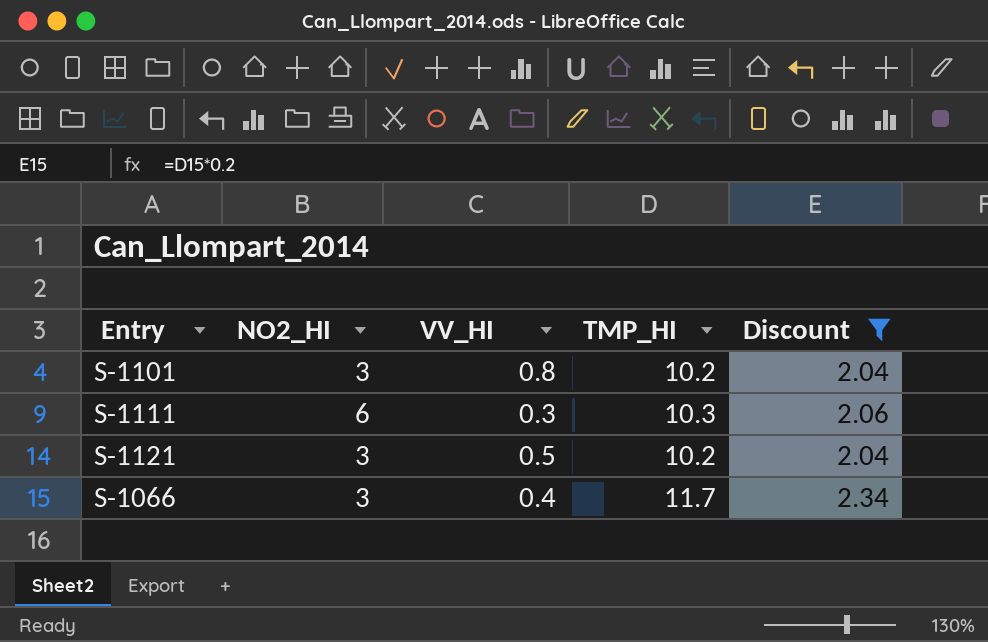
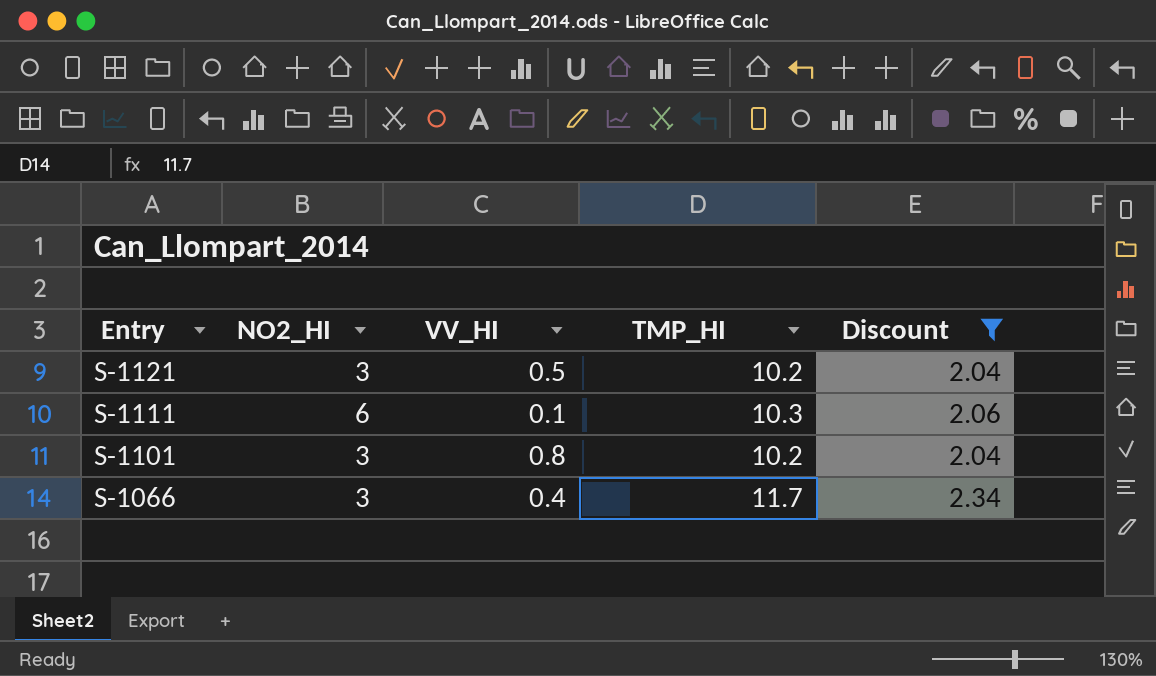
row order: none -> Entry descending
S-1111 | VV_HI: 0.3 -> 0.1

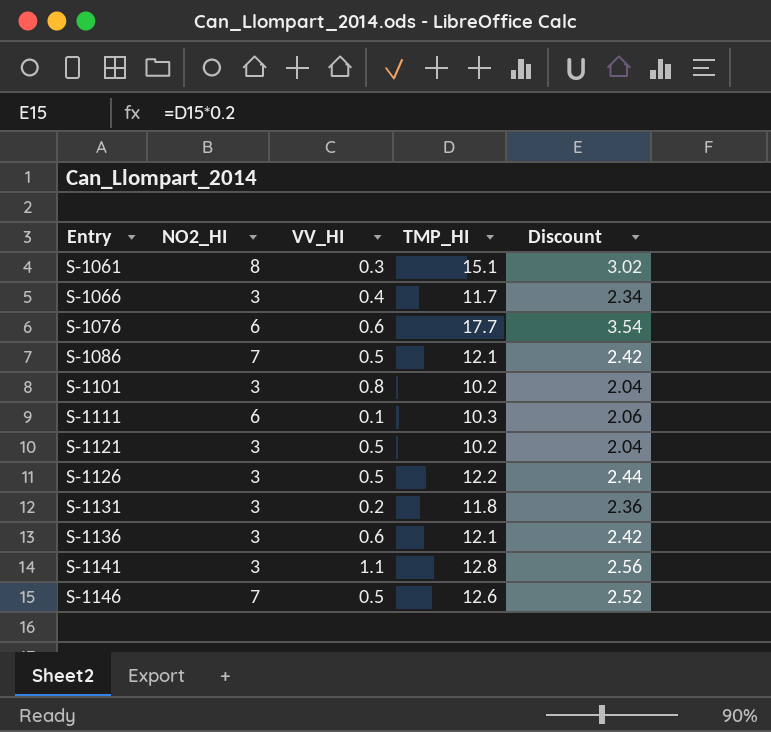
filter: Discount <= 2.34 -> none
row order: Entry descending -> Entry ascending

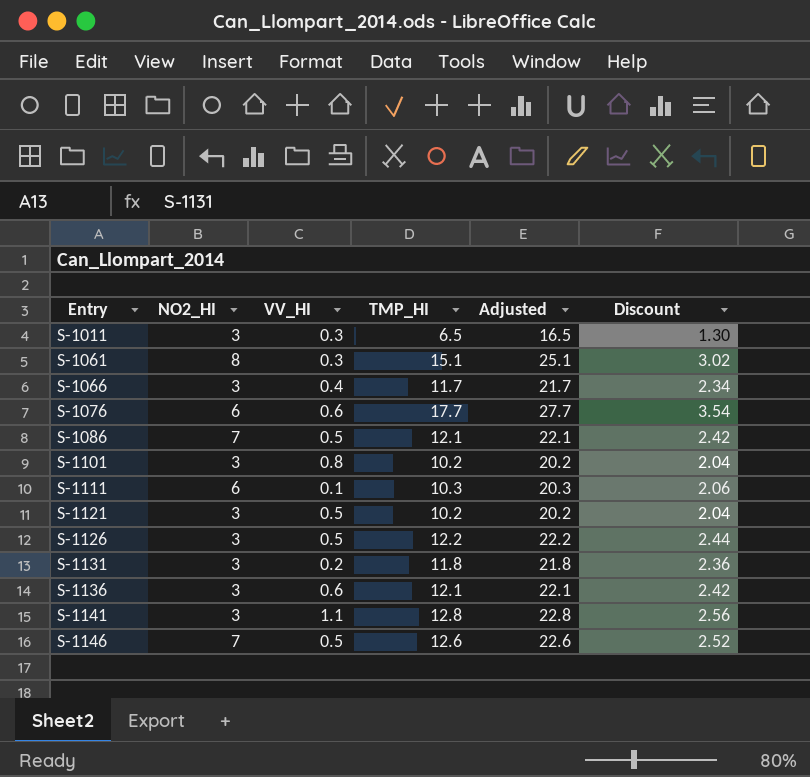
column Adjusted | formula: none -> [TMP_HI] + 10
row S-1011: none -> 3 | 0.3 | 6.5 | 16.5 | 1.30

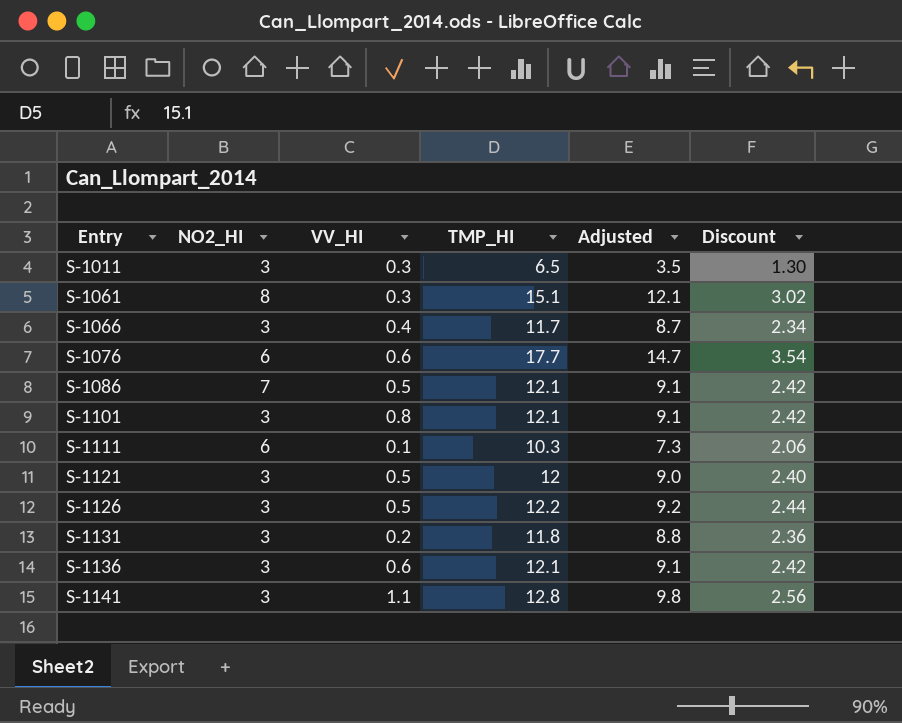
column Adjusted | formula: [TMP_HI] + 10 -> [TMP_HI] - 3
row S-1146: 7 | 0.5 | 12.6 | 22.6 | 2.52 -> none
S-1101 | TMP_HI: 10.2 -> 12.1
S-1101 | Discount: 2.04 -> 2.42
S-1121 | TMP_HI: 10.2 -> 12
S-1121 | Discount: 2.04 -> 2.40

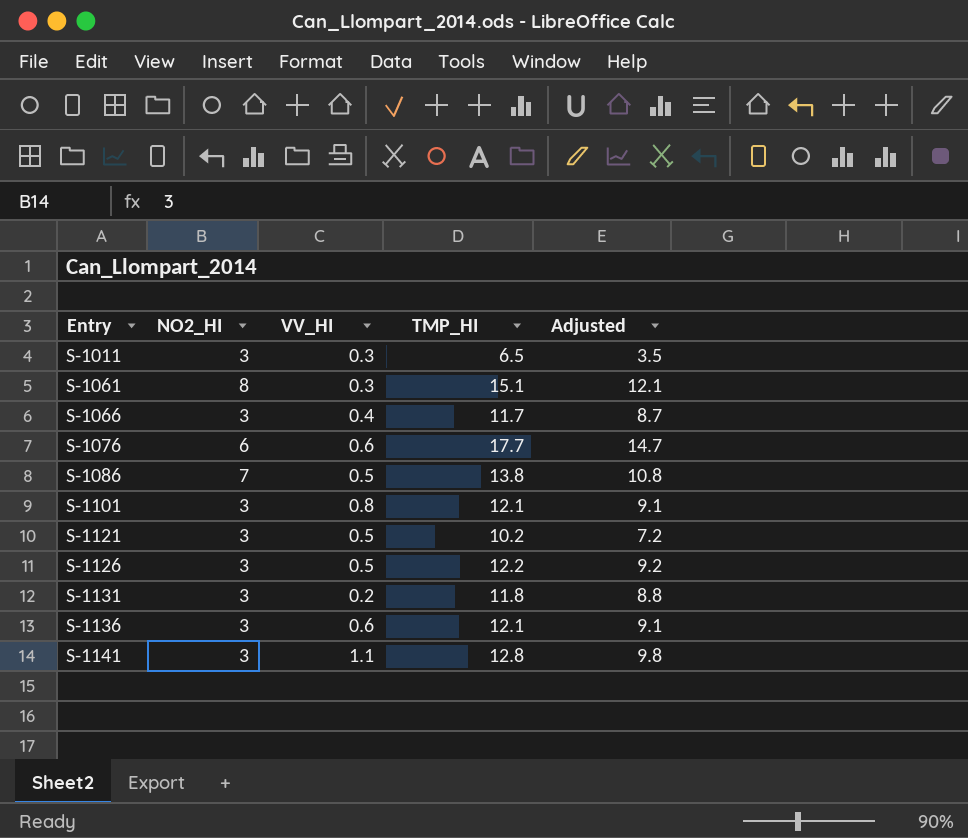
column Discount | formula: [TMP_HI] * 0.2 -> none
row S-1111: 6 | 0.1 | 10.3 | 7.3 | 2.06 -> none
S-1086 | TMP_HI: 12.1 -> 13.8
S-1086 | Adjusted: 9.1 -> 10.8
S-1121 | TMP_HI: 12 -> 10.2
S-1121 | Adjusted: 9.0 -> 7.2

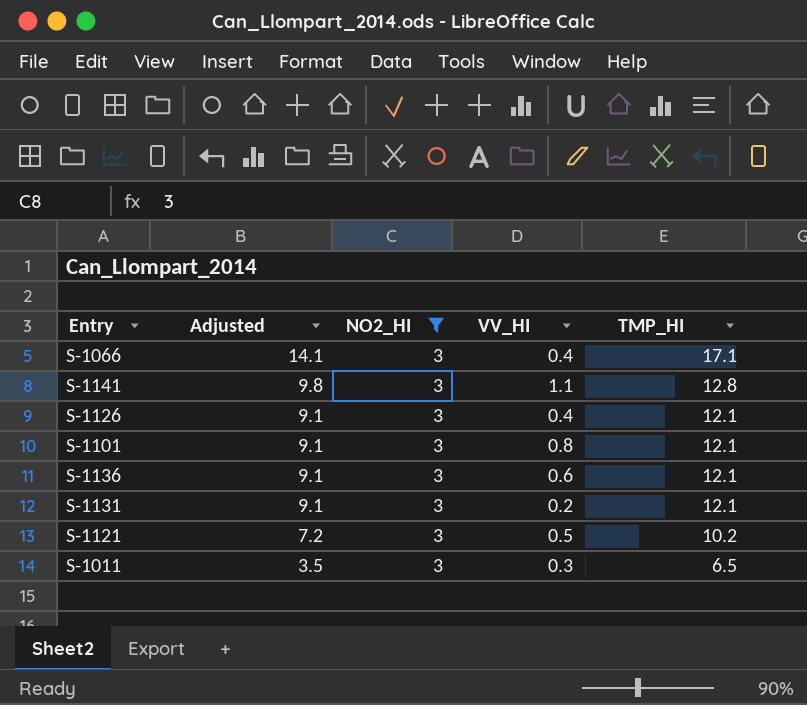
filter: none -> NO2_HI = 3
row order: Entry ascending -> Adjusted descending
column Adjusted | position: 5 -> 2
S-1066 | Adjusted: 8.7 -> 14.1
S-1066 | TMP_HI: 11.7 -> 17.1
S-1126 | Adjusted: 9.2 -> 9.1
S-1126 | VV_HI: 0.5 -> 0.4
S-1126 | TMP_HI: 12.2 -> 12.1
S-1131 | Adjusted: 8.8 -> 9.1
S-1131 | TMP_HI: 11.8 -> 12.1

